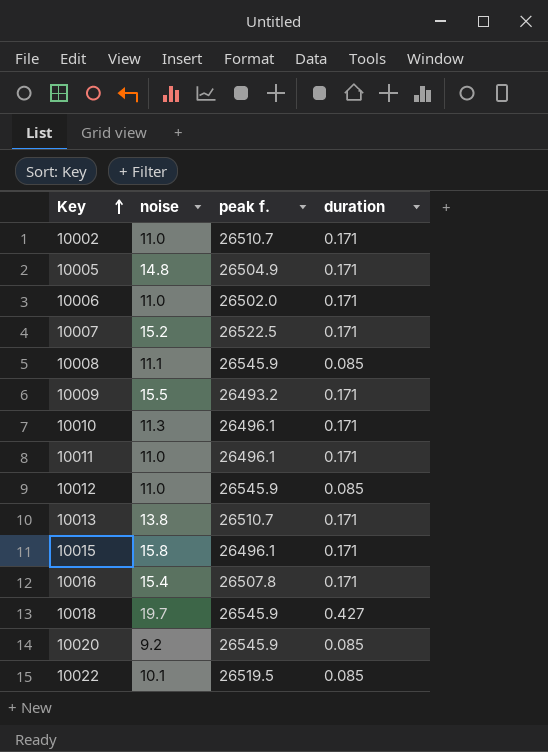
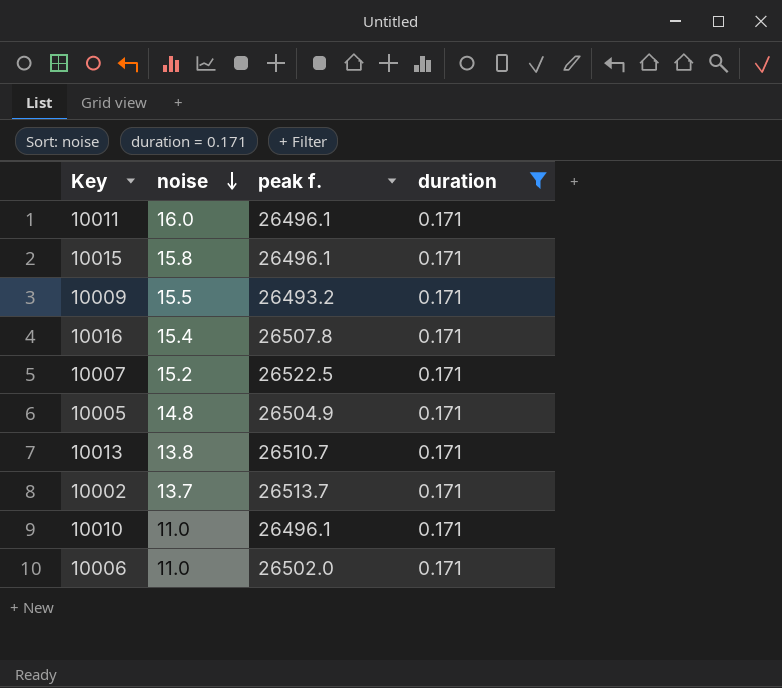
filter: none -> duration = 0.171
row order: Key ascending -> noise descending
10011 | noise: 11.0 -> 16.0
10002 | noise: 11.0 -> 13.7
10002 | peak f.: 26510.7 -> 26513.7
10010 | noise: 11.3 -> 11.0

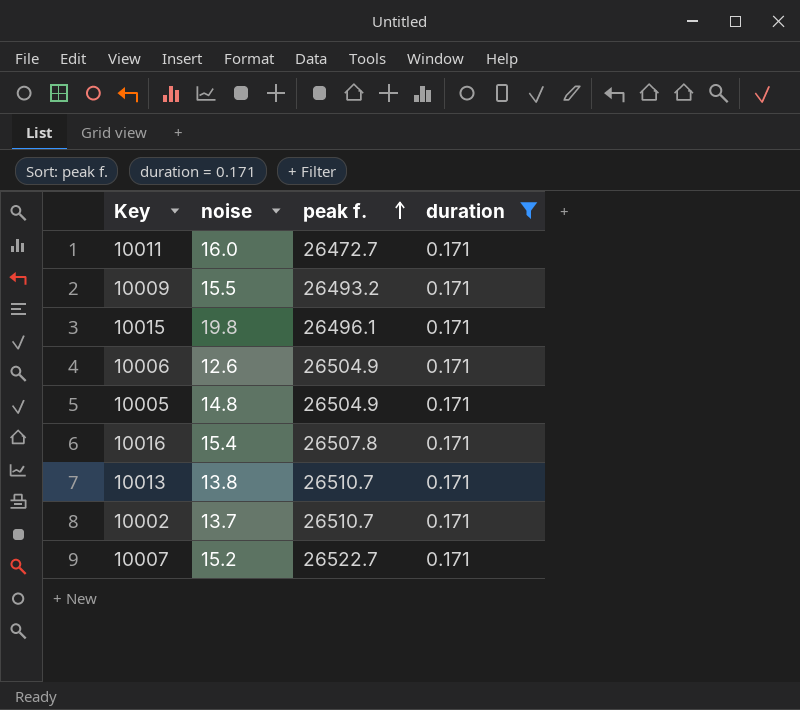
row order: noise descending -> peak f. ascending
row 10010: 11.0 | 26496.1 | 0.171 -> none
10011 | peak f.: 26496.1 -> 26472.7
10015 | noise: 15.8 -> 19.8
10006 | noise: 11.0 -> 12.6
10006 | peak f.: 26502.0 -> 26504.9
10002 | peak f.: 26513.7 -> 26510.7
10007 | peak f.: 26522.5 -> 26522.7

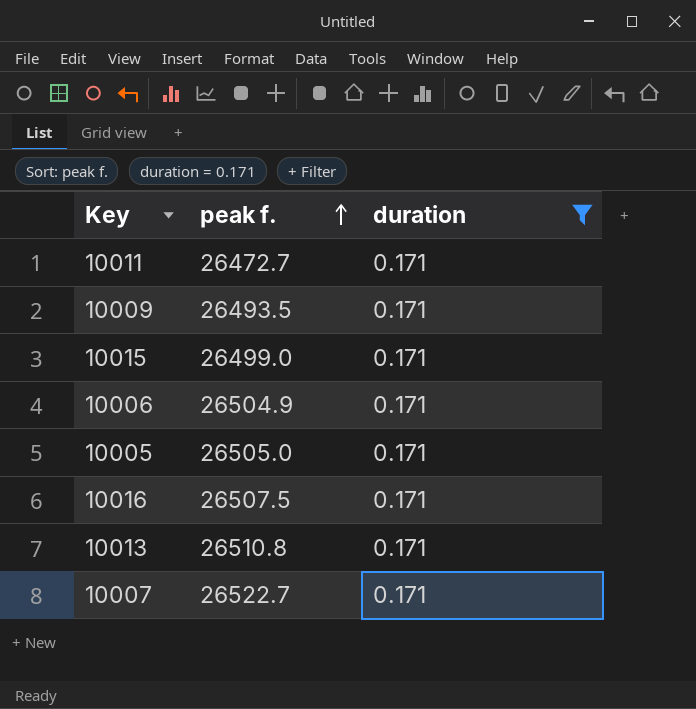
column noise | position: 2 -> none
row 10002: 13.7 | 26510.7 | 0.171 -> none
10009 | peak f.: 26493.2 -> 26493.5
10015 | peak f.: 26496.1 -> 26499.0
10005 | peak f.: 26504.9 -> 26505.0
10016 | peak f.: 26507.8 -> 26507.5
10013 | peak f.: 26510.7 -> 26510.8

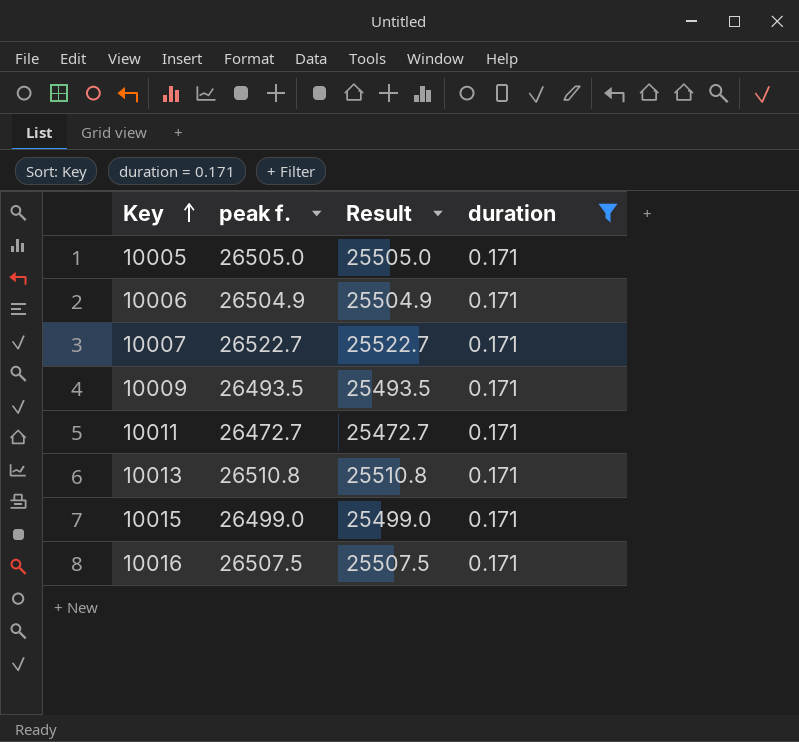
row order: peak f. ascending -> Key ascending
column Result | formula: none -> [peak f.] - 1000

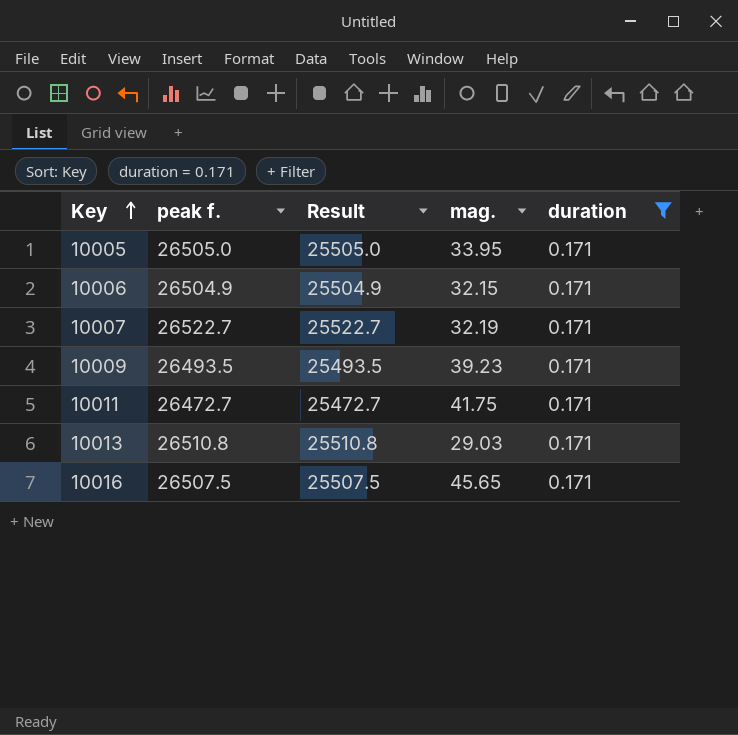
column mag. | position: none -> 4
row 10015: 26499.0 | 25499.0 | 0.171 -> none

